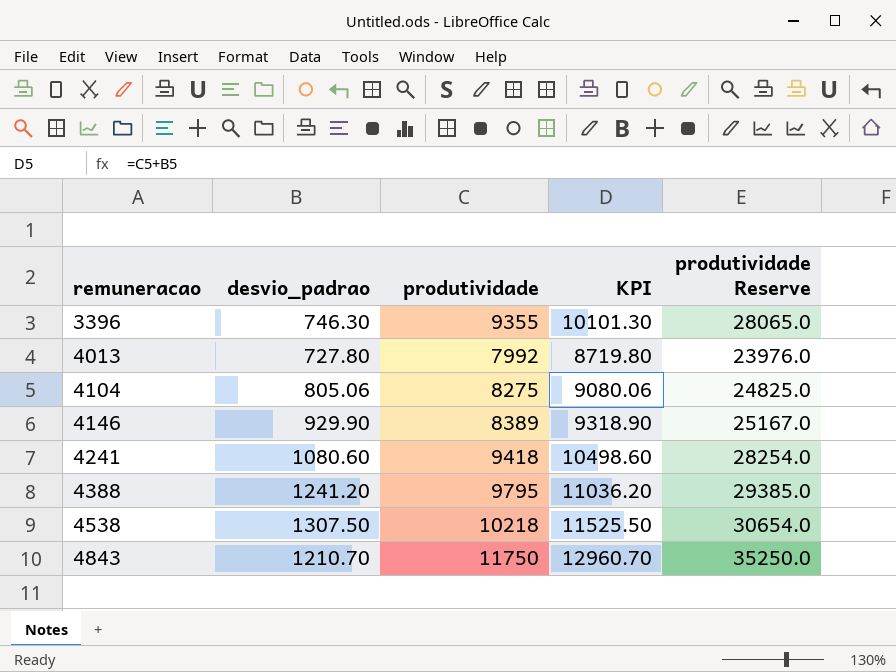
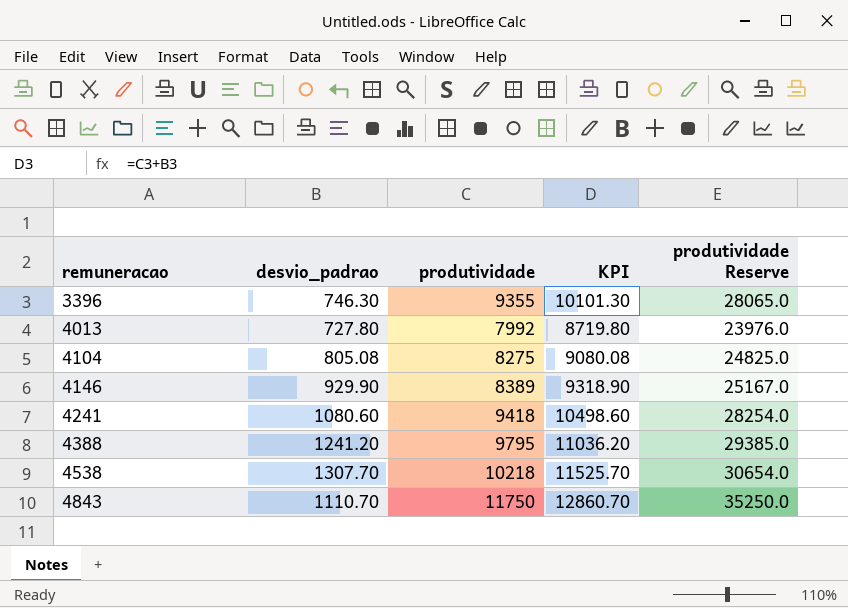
4104 | desvio_padrao: 805.06 -> 805.08
4104 | KPI: 9080.06 -> 9080.08
4538 | desvio_padrao: 1307.50 -> 1307.70
4538 | KPI: 11525.50 -> 11525.70
4843 | desvio_padrao: 1210.70 -> 1110.70
4843 | KPI: 12960.70 -> 12860.70

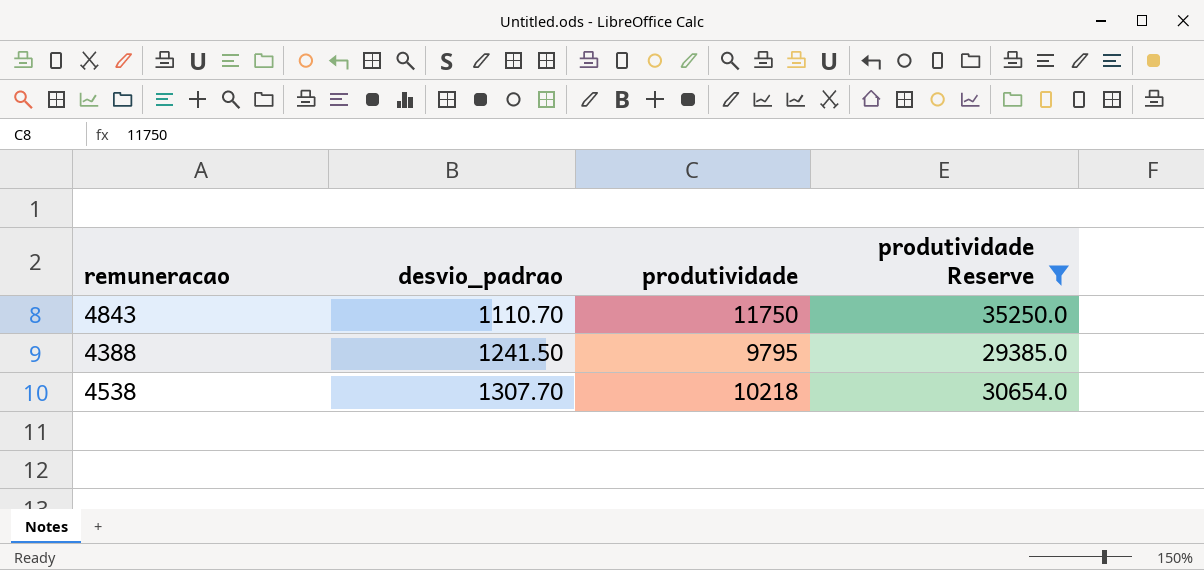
filter: none -> produtividade Reserve >= 29385.0
row order: remuneracao ascending -> desvio_padrao ascending
column KPI | formula: [desvio_padrao] + [produtividade] -> none
4388 | desvio_padrao: 1241.20 -> 1241.50

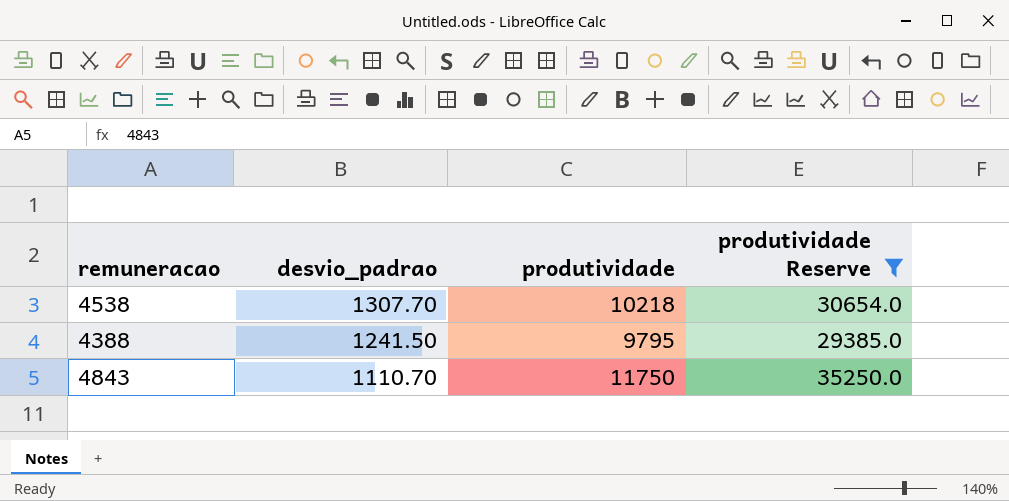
row order: desvio_padrao ascending -> desvio_padrao descending

